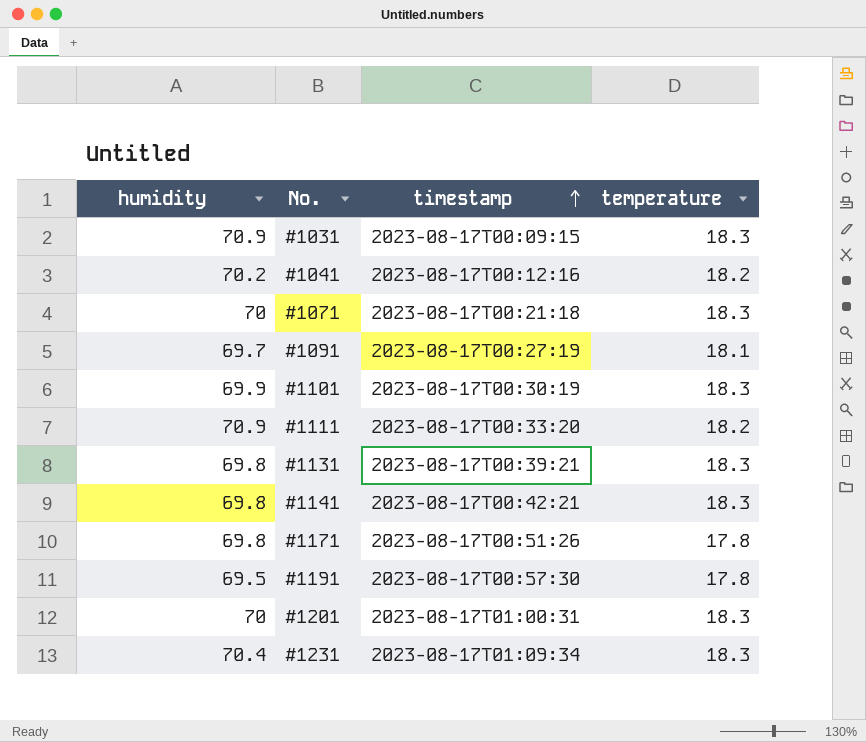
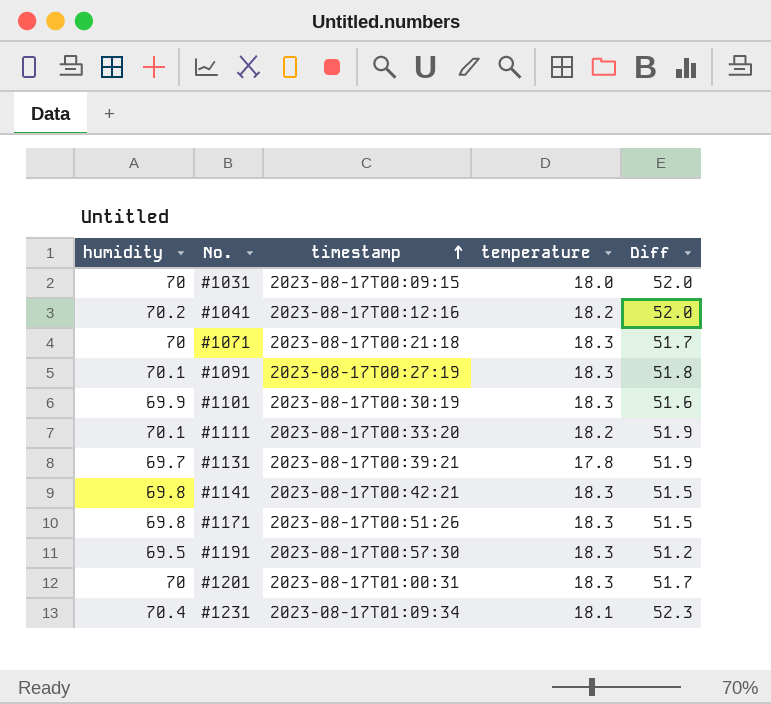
column Diff | formula: none -> [humidity] - [temperature]
#1031 | humidity: 70.9 -> 70
#1031 | temperature: 18.3 -> 18.0
#1091 | humidity: 69.7 -> 70.1
#1091 | temperature: 18.1 -> 18.3
#1111 | humidity: 70.9 -> 70.1
#1131 | humidity: 69.8 -> 69.7
#1131 | temperature: 18.3 -> 17.8
#1171 | temperature: 17.8 -> 18.3
#1191 | temperature: 17.8 -> 18.3
#1231 | temperature: 18.3 -> 18.1

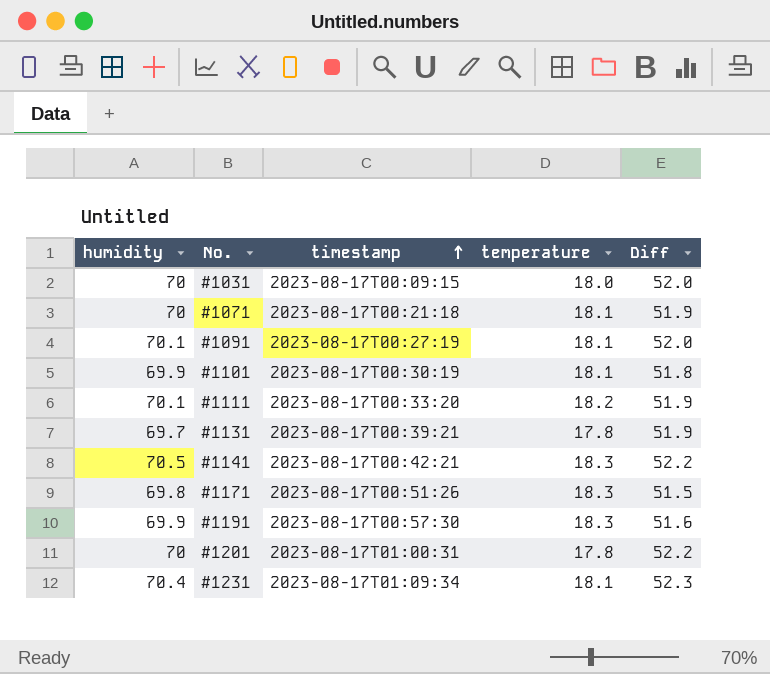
row #1041: 70.2 | 2023-08-17T00:12:16 | 18.2 | 52.0 -> none
#1071 | temperature: 18.3 -> 18.1
#1071 | Diff: 51.7 -> 51.9
#1091 | temperature: 18.3 -> 18.1
#1091 | Diff: 51.8 -> 52.0
#1101 | temperature: 18.3 -> 18.1
#1101 | Diff: 51.6 -> 51.8
#1141 | humidity: 69.8 -> 70.5
#1141 | Diff: 51.5 -> 52.2
#1191 | humidity: 69.5 -> 69.9
#1191 | Diff: 51.2 -> 51.6
#1201 | temperature: 18.3 -> 17.8
#1201 | Diff: 51.7 -> 52.2

